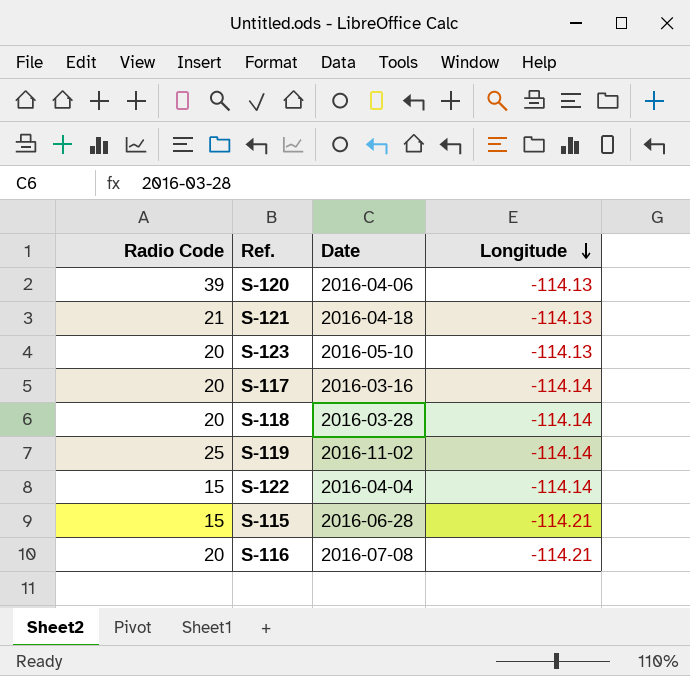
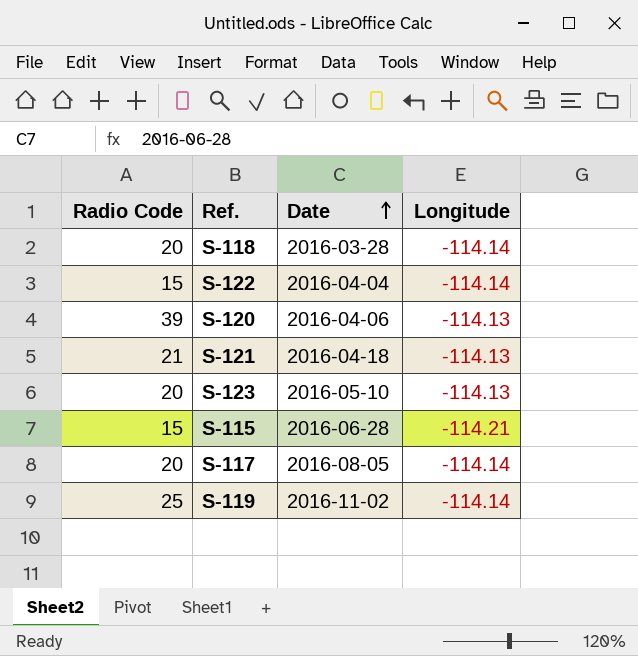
row order: Longitude descending -> Date ascending
row S-116: 20 | 2016-07-08 | -114.21 -> none
S-117 | Date: 2016-03-16 -> 2016-08-05

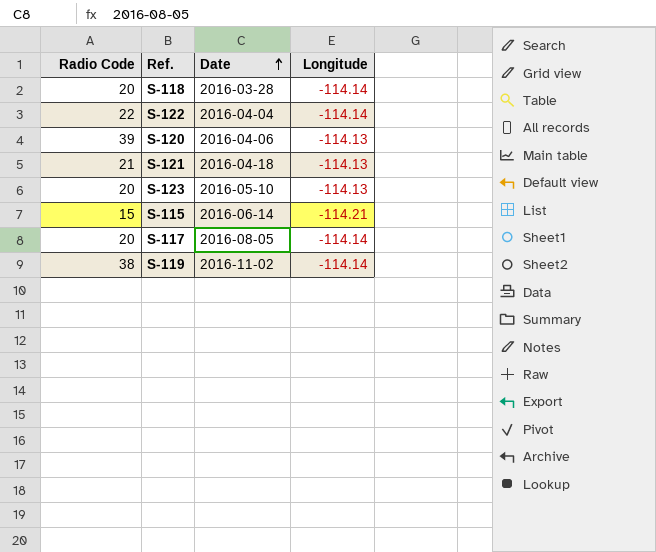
S-122 | Radio Code: 15 -> 22
S-115 | Date: 2016-06-28 -> 2016-06-14
S-119 | Radio Code: 25 -> 38

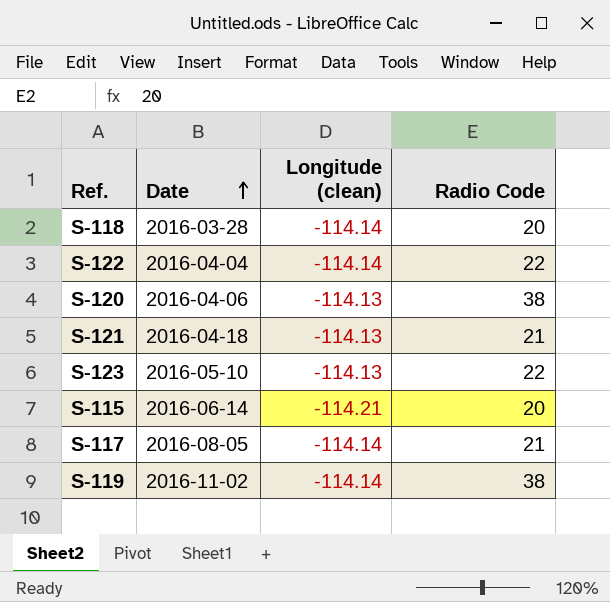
column name: Longitude -> Longitude (clean)
column Radio Code | position: 1 -> 4
S-120 | Radio Code: 39 -> 38
S-123 | Radio Code: 20 -> 22
S-115 | Radio Code: 15 -> 20
S-117 | Radio Code: 20 -> 21

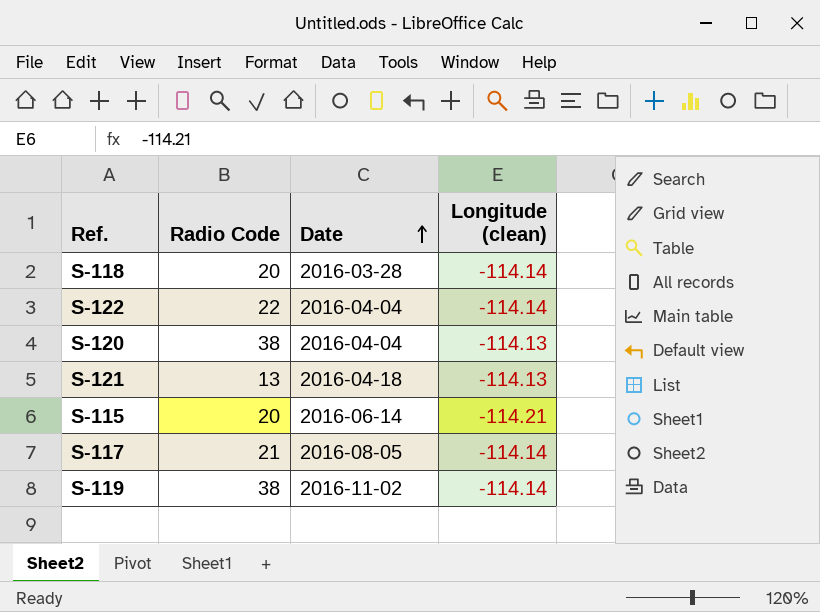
column Radio Code | position: 4 -> 2
row S-123: 2016-05-10 | -114.13 | 22 -> none
S-120 | Date: 2016-04-06 -> 2016-04-04
S-121 | Radio Code: 21 -> 13

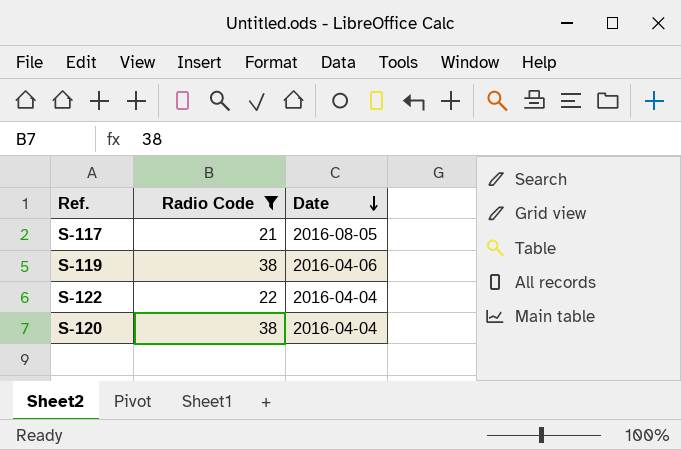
filter: none -> Radio Code >= 21
row order: Date ascending -> Date descending
column Longitude (clean) | position: 4 -> none
S-119 | Date: 2016-11-02 -> 2016-04-06

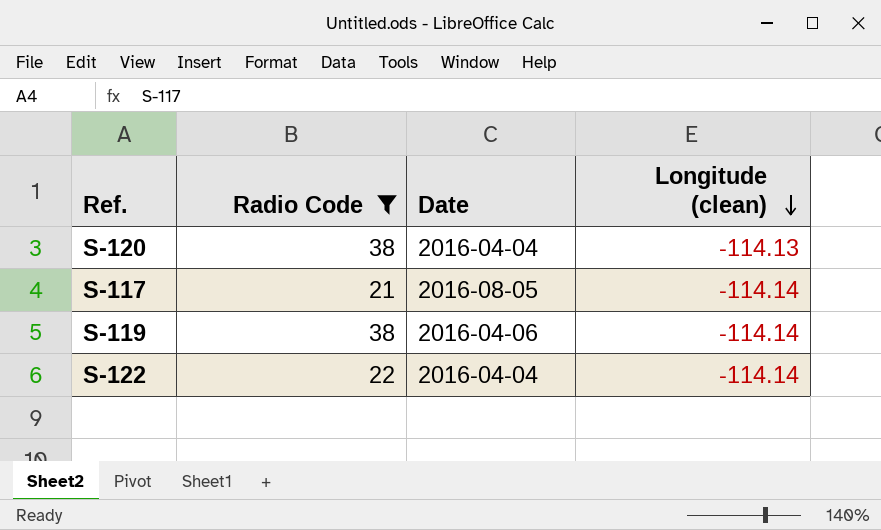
row order: Date descending -> Longitude (clean) descending
column Longitude (clean) | position: none -> 4

